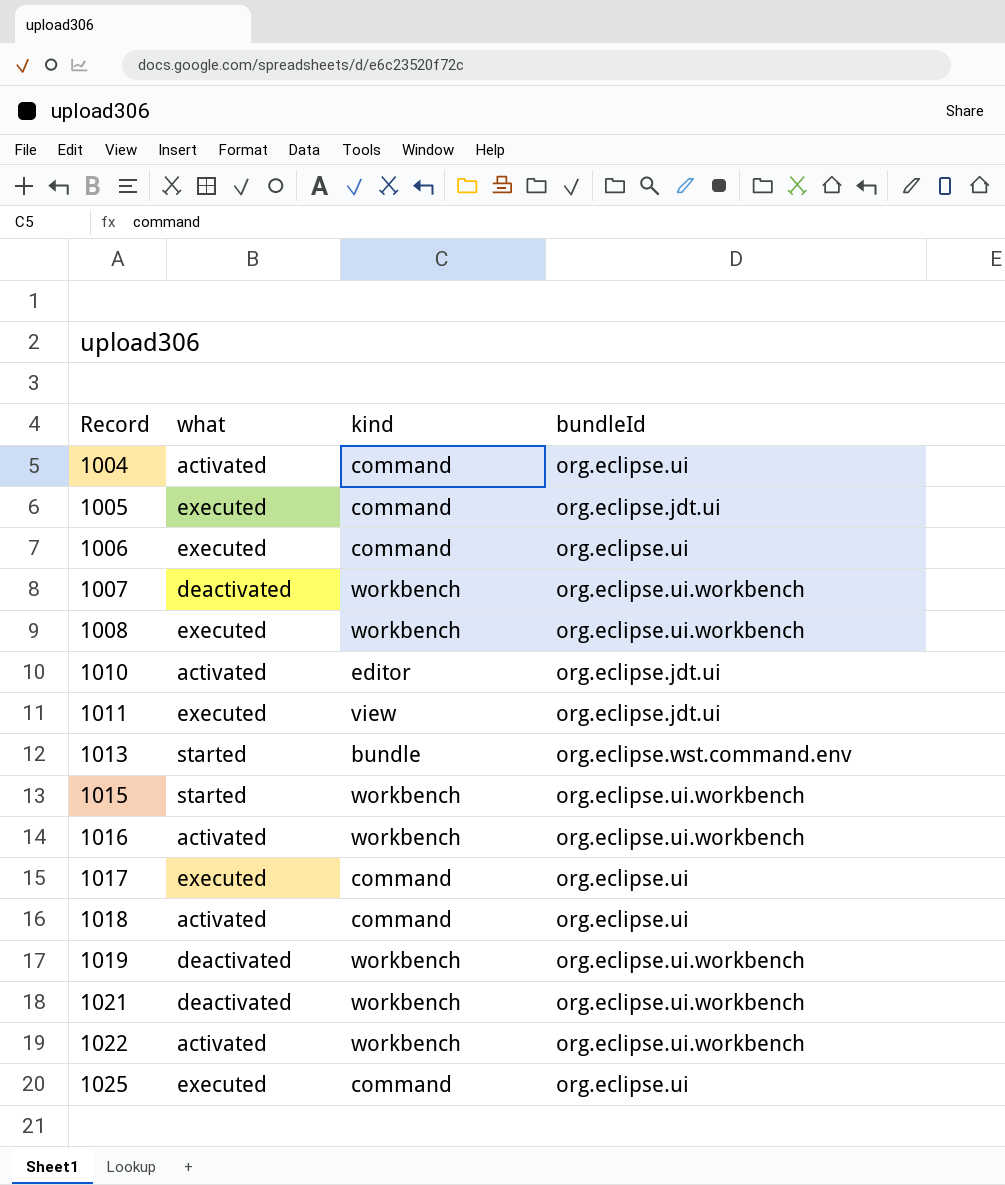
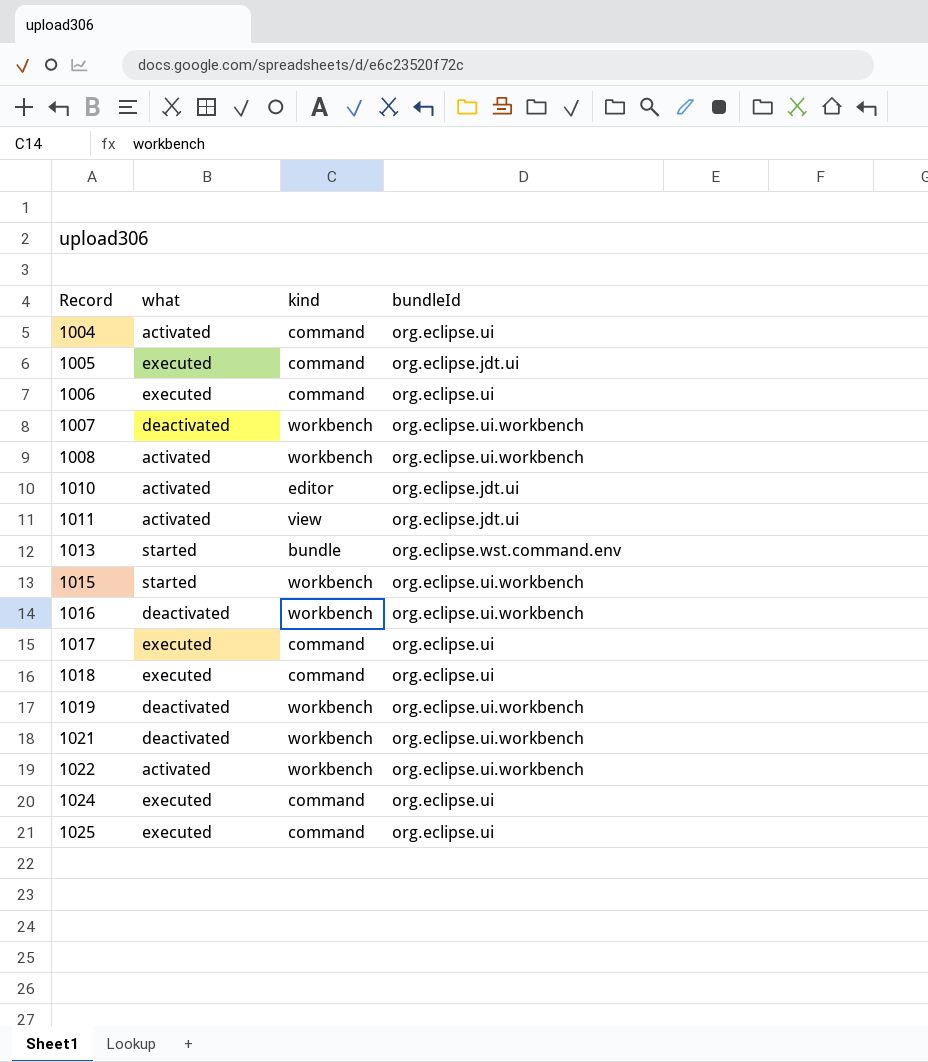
1008 | what: executed -> activated
1011 | what: executed -> activated
1016 | what: activated -> deactivated
1018 | what: activated -> executed
row 1024: none -> executed | command | org.eclipse.ui

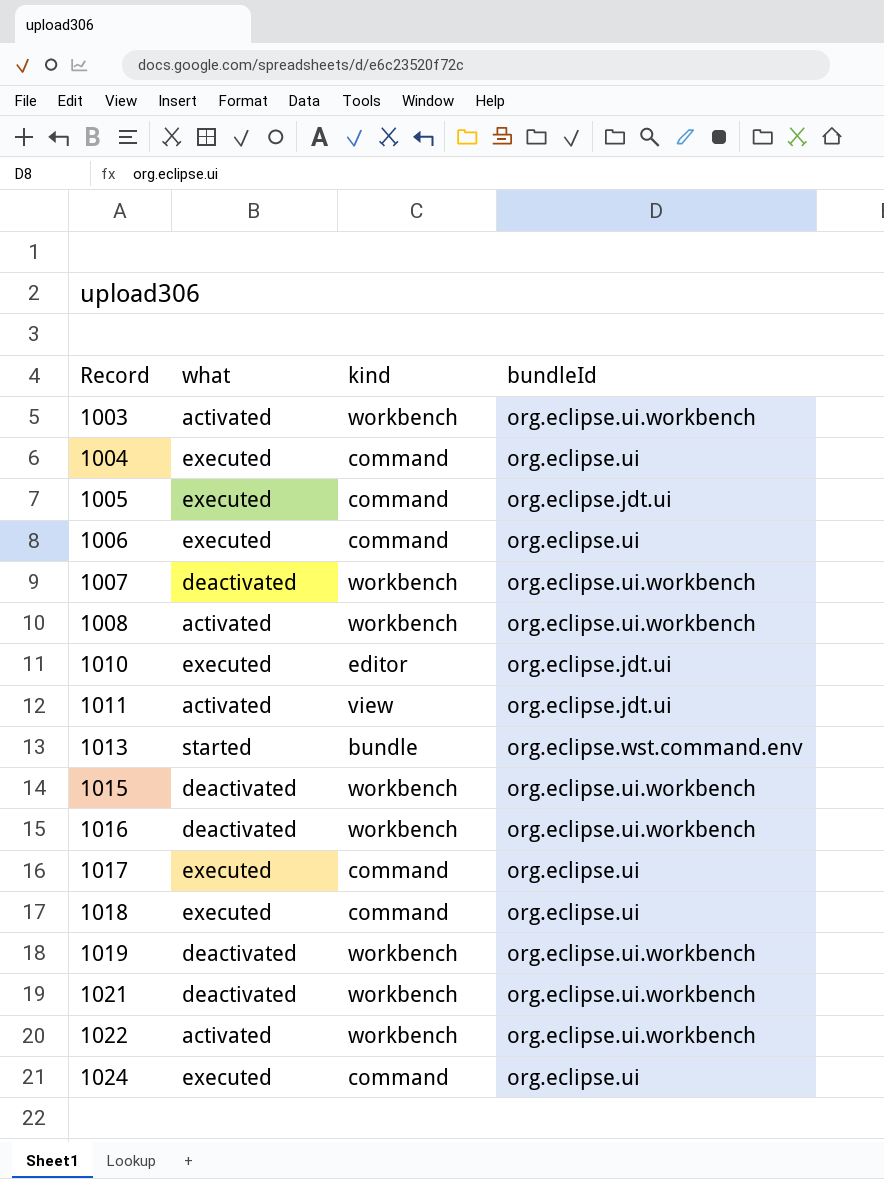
row 1025: executed | command | org.eclipse.ui -> none
row 1003: none -> activated | workbench | org.eclipse.ui.workbench
1004 | what: activated -> executed
1010 | what: activated -> executed
1015 | what: started -> deactivated

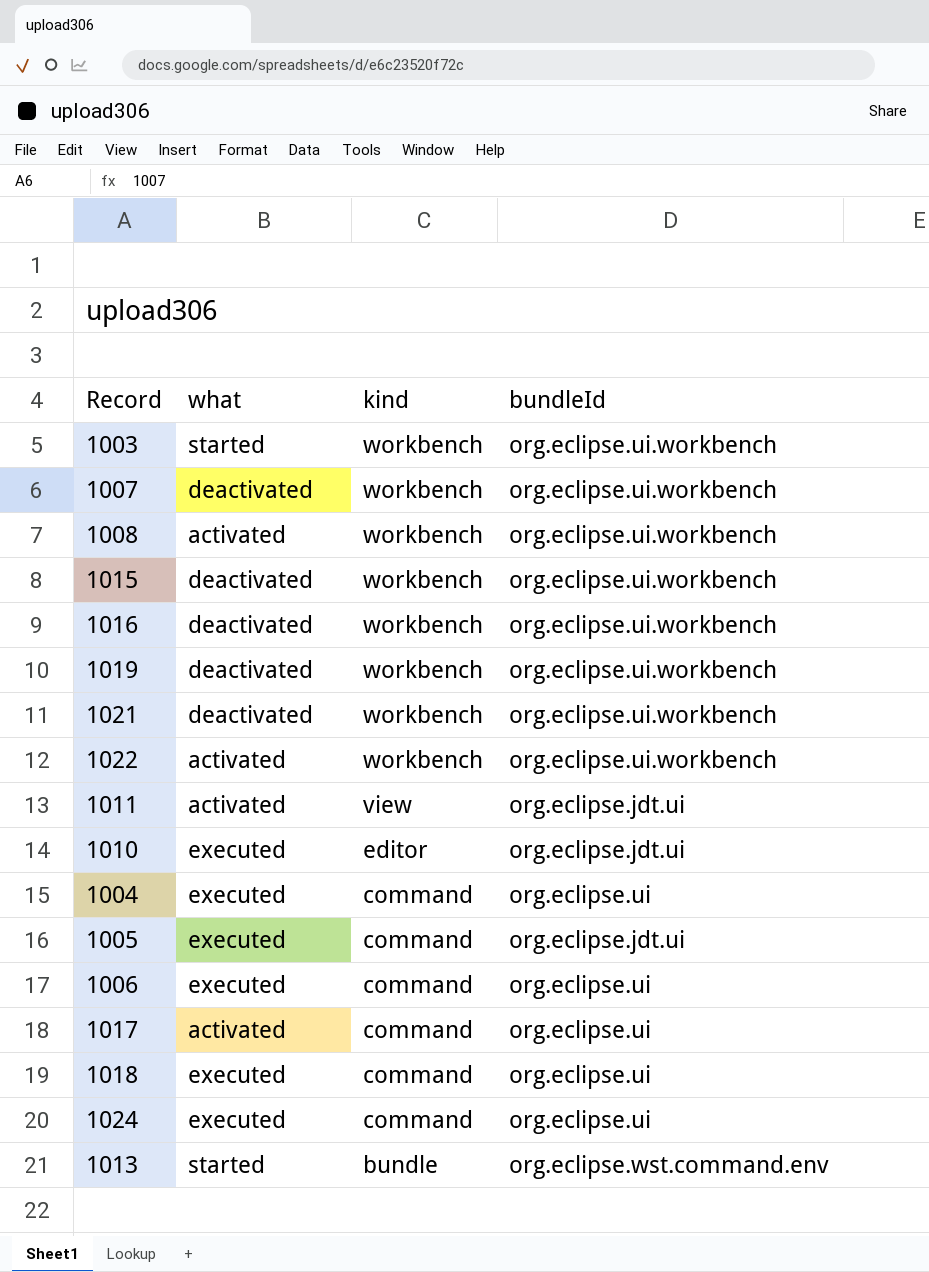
row order: Record ascending -> kind descending
1003 | what: activated -> started
1017 | what: executed -> activated

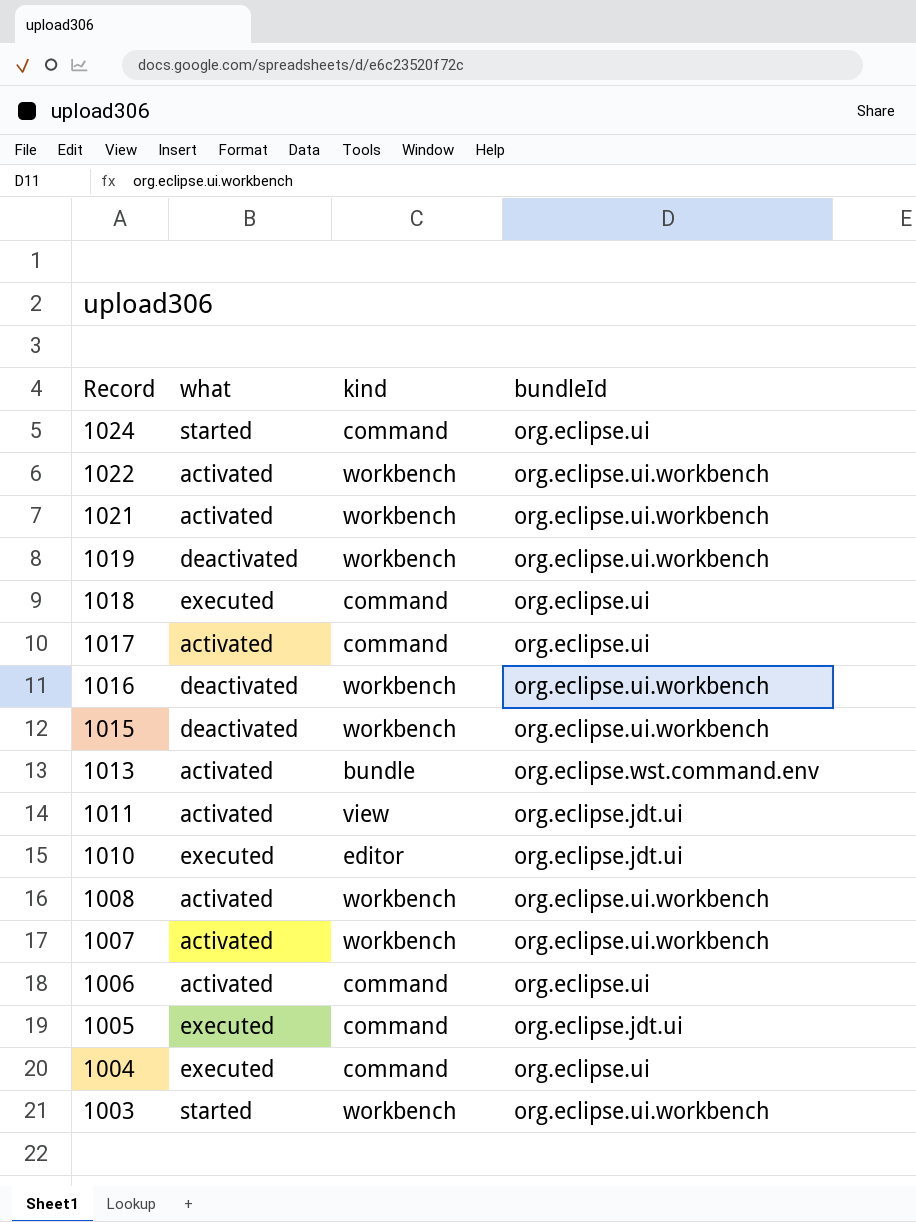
row order: kind descending -> Record descending
1024 | what: executed -> started
1021 | what: deactivated -> activated
1013 | what: started -> activated
1007 | what: deactivated -> activated
1006 | what: executed -> activated

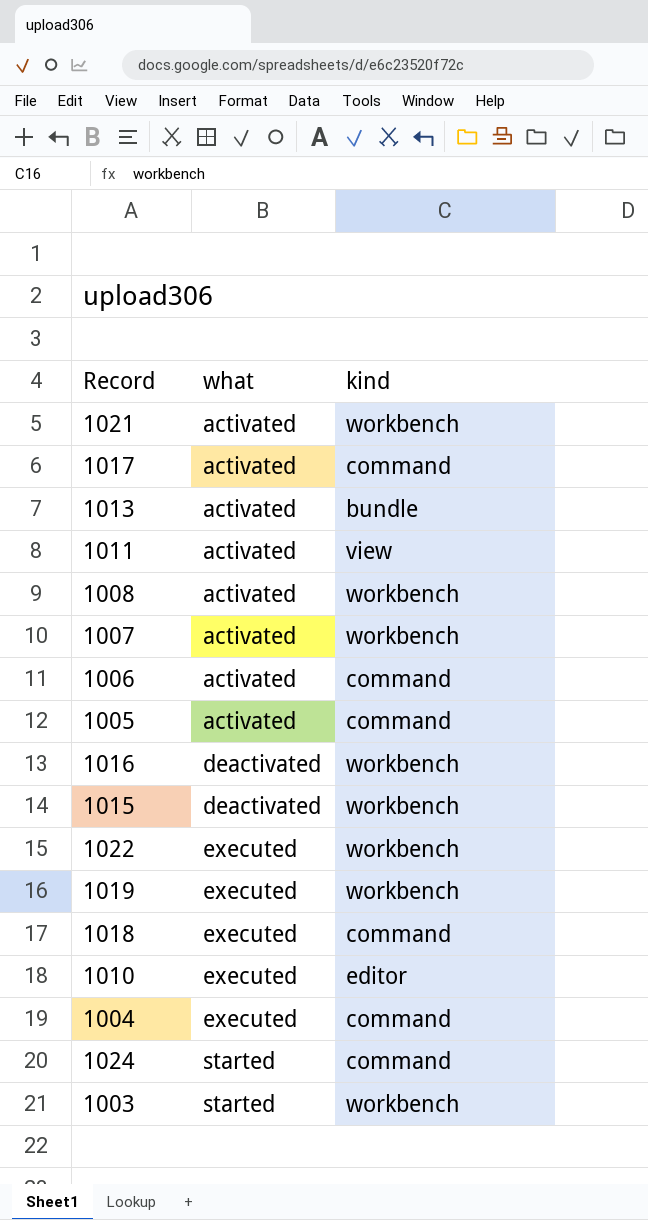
row order: Record descending -> what ascending
column bundleId | position: 4 -> none
1005 | what: executed -> activated
1022 | what: activated -> executed
1019 | what: deactivated -> executed

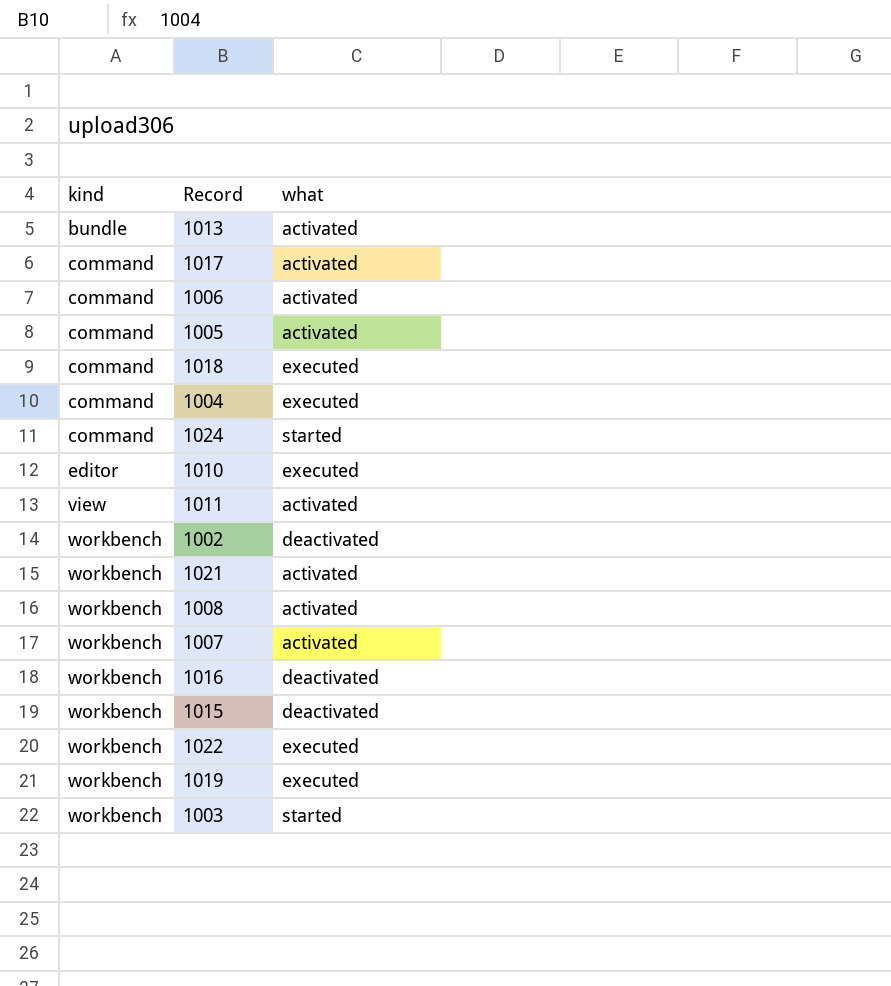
row order: what ascending -> kind ascending
column kind | position: 3 -> 1
row 1002: none -> workbench | deactivated

